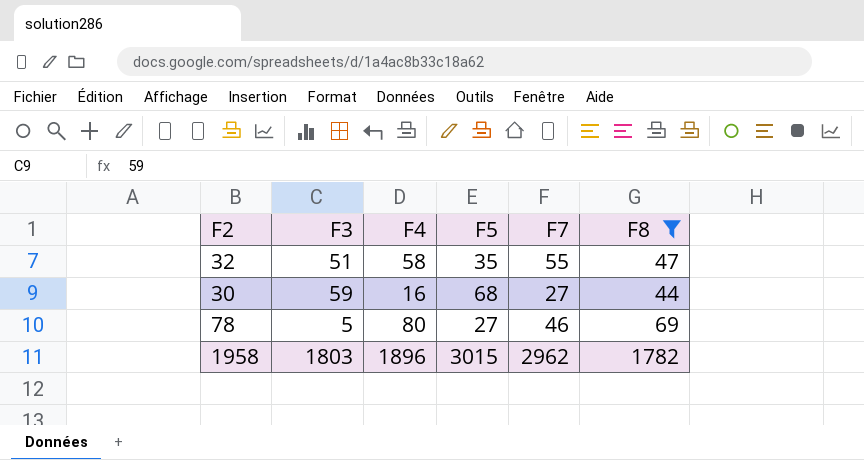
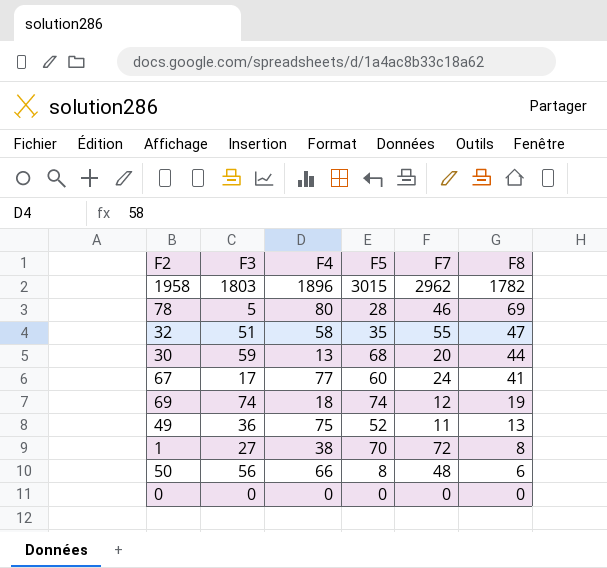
filter: F8 >= 44 -> none
row order: none -> F8 descending
78 | F5: 27 -> 28
30 | F4: 16 -> 13
30 | F7: 27 -> 20

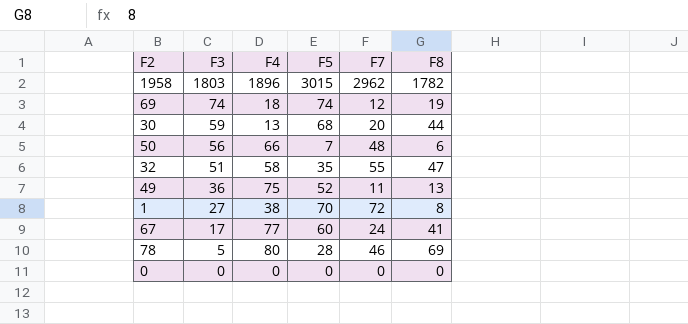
row order: F8 descending -> F3 descending
50 | F5: 8 -> 7

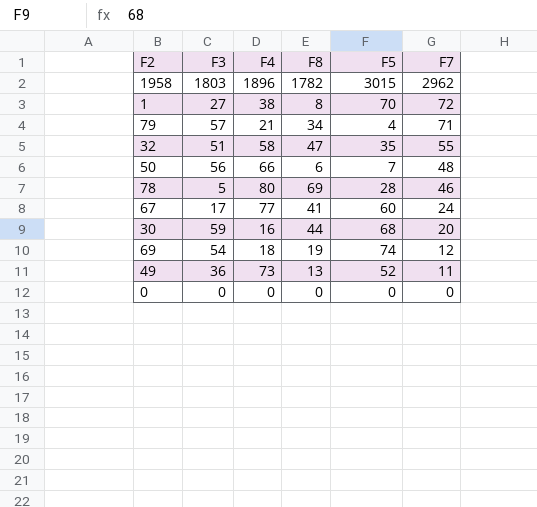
row order: F3 descending -> F7 descending
column F8 | position: 6 -> 4
row 79: none -> 57 | 21 | 34 | 4 | 71
30 | F4: 13 -> 16
69 | F3: 74 -> 54
49 | F4: 75 -> 73

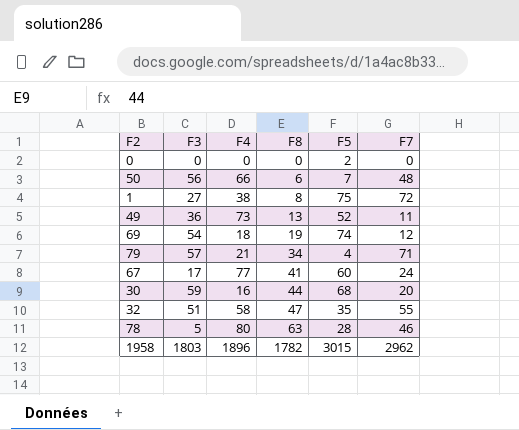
row order: F7 descending -> F8 ascending
0 | F5: 0 -> 2
1 | F5: 70 -> 75
78 | F8: 69 -> 63

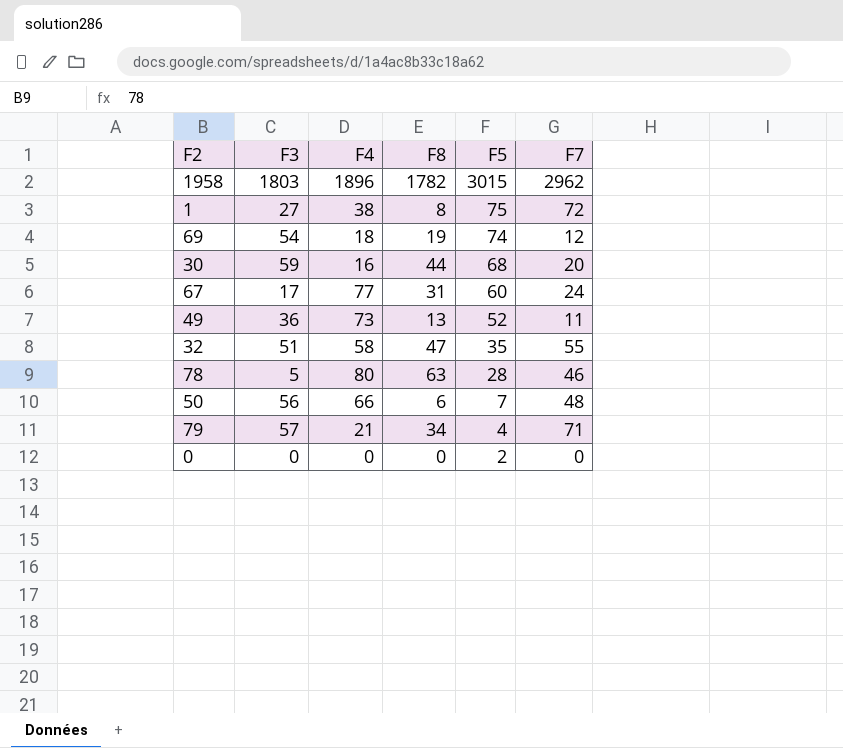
row order: F8 ascending -> F5 descending
67 | F8: 41 -> 31

